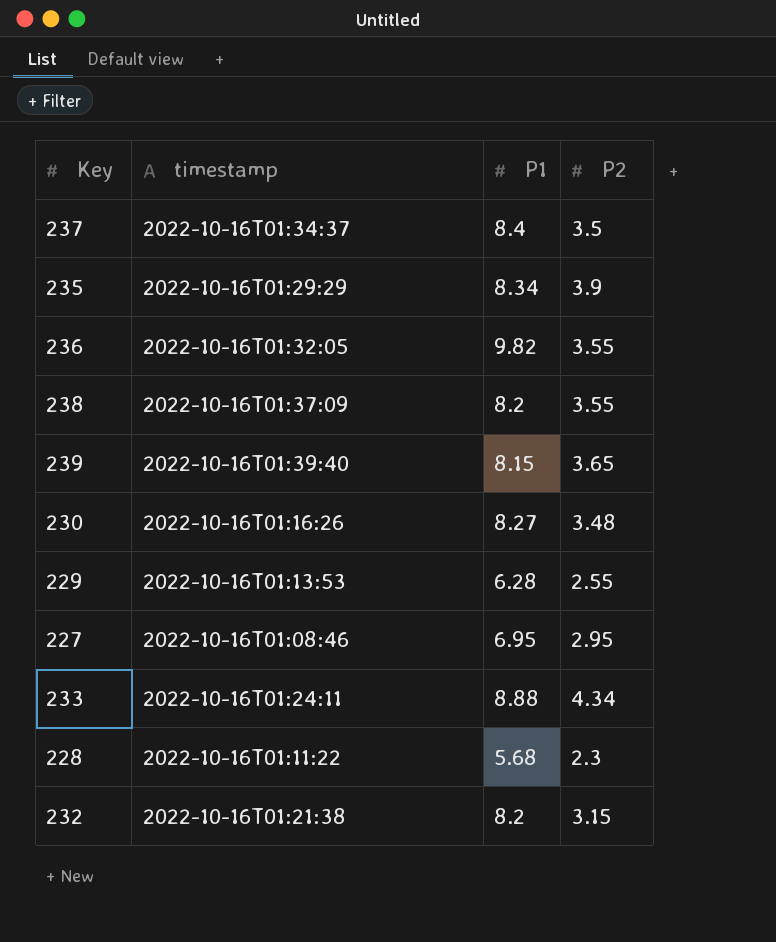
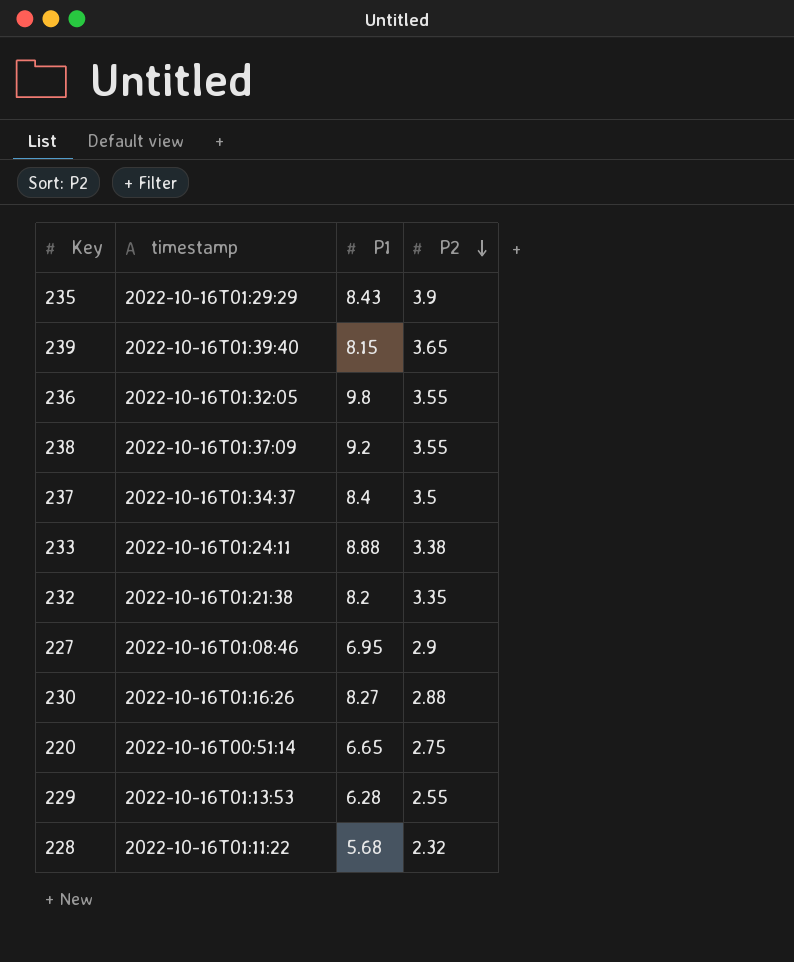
row order: none -> P2 descending
235 | P1: 8.34 -> 8.43
236 | P1: 9.82 -> 9.8
238 | P1: 8.2 -> 9.2
233 | P2: 4.34 -> 3.38
232 | P2: 3.15 -> 3.35
227 | P2: 2.95 -> 2.9
230 | P2: 3.48 -> 2.88
row 220: none -> 2022-10-16T00:51:14 | 6.65 | 2.75
228 | P2: 2.3 -> 2.32

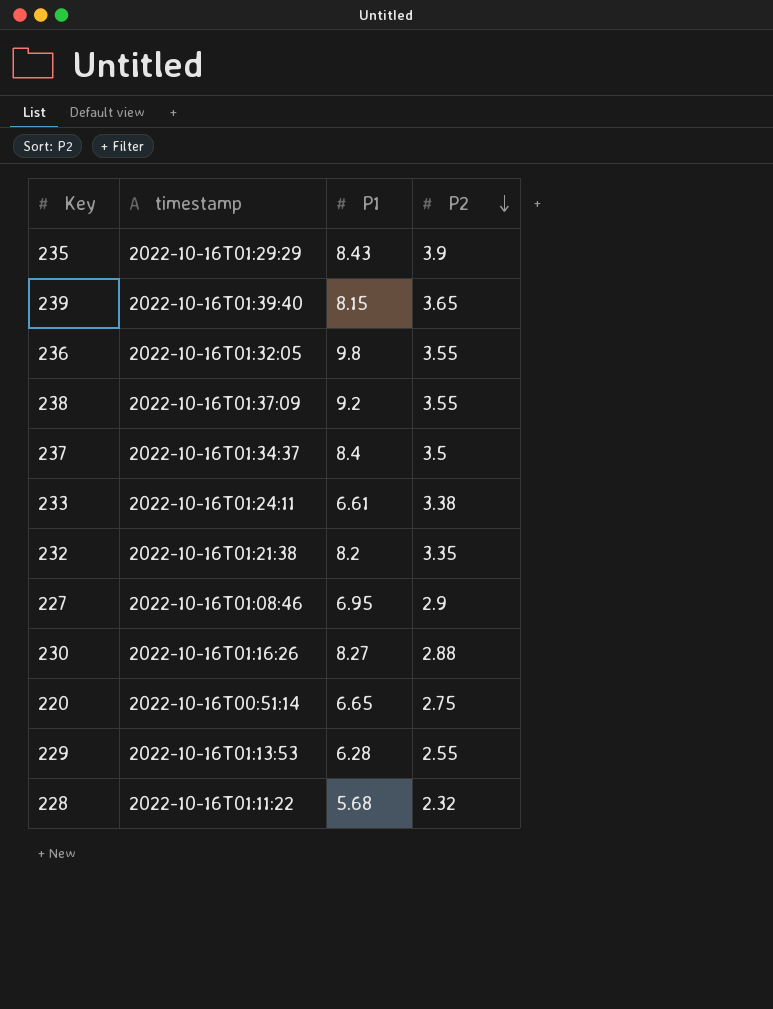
233 | P1: 8.88 -> 6.61

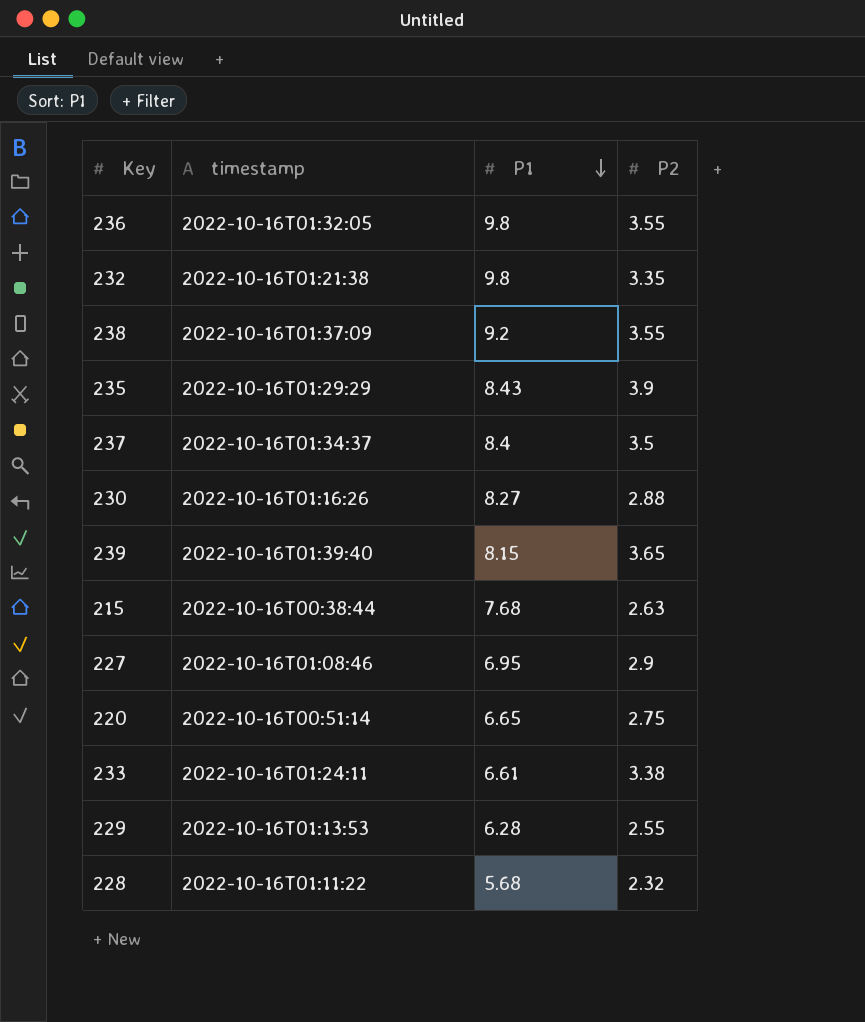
row order: P2 descending -> P1 descending
232 | P1: 8.2 -> 9.8
row 215: none -> 2022-10-16T00:38:44 | 7.68 | 2.63

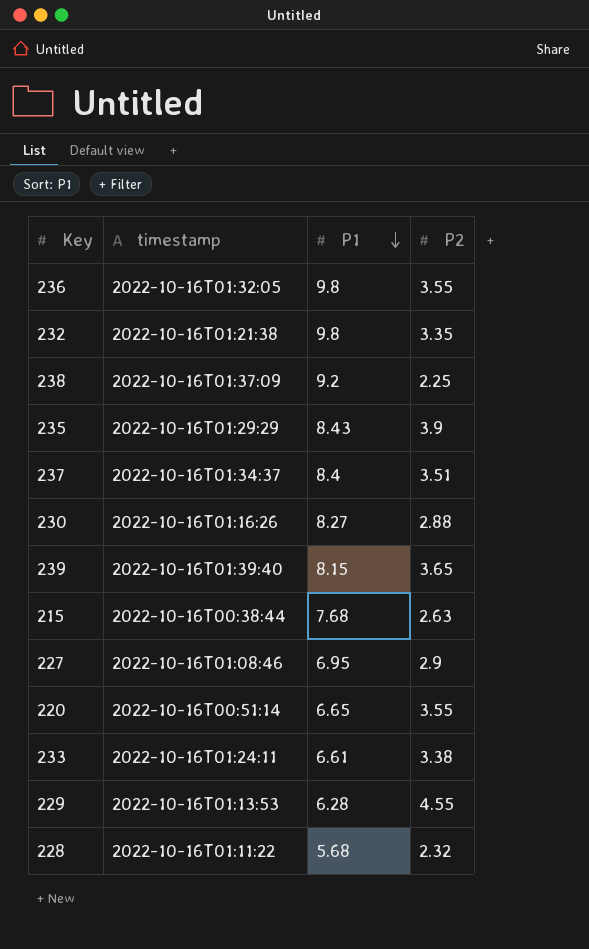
238 | P2: 3.55 -> 2.25
237 | P2: 3.5 -> 3.51
220 | P2: 2.75 -> 3.55
229 | P2: 2.55 -> 4.55

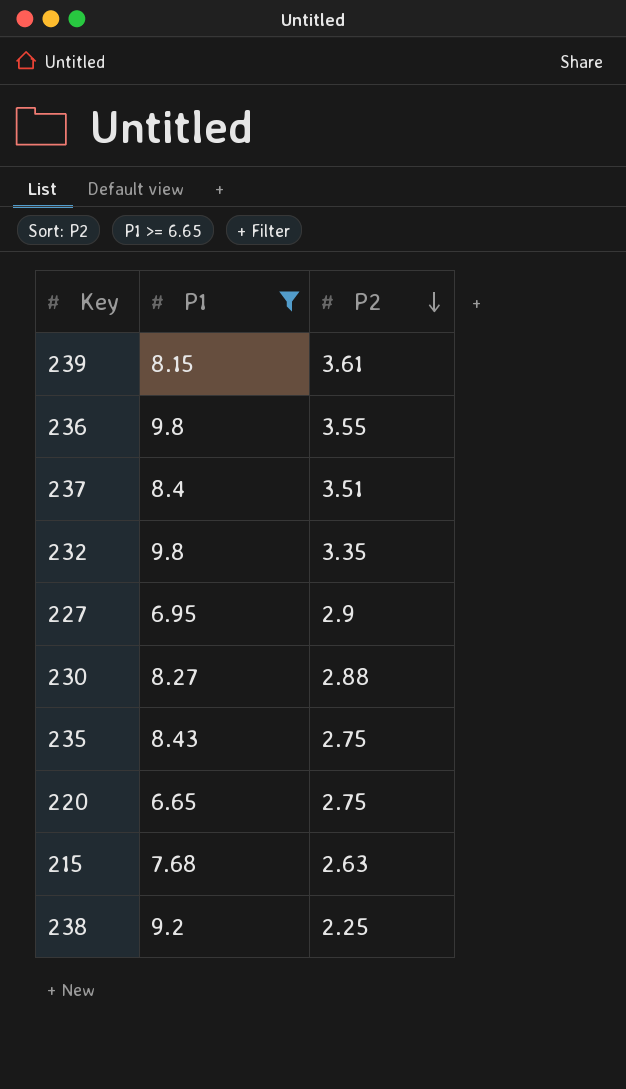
filter: none -> P1 >= 6.65
row order: P1 descending -> P2 descending
column timestamp | position: 2 -> none
239 | P2: 3.65 -> 3.61
235 | P2: 3.9 -> 2.75
220 | P2: 3.55 -> 2.75

